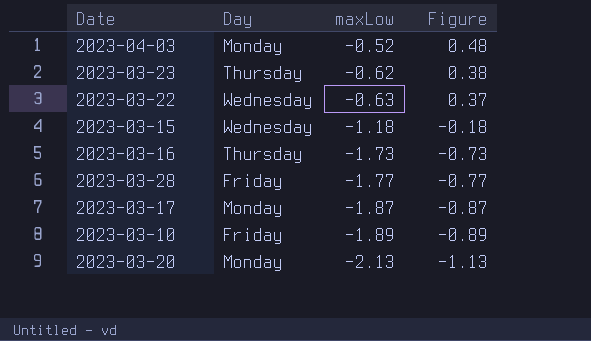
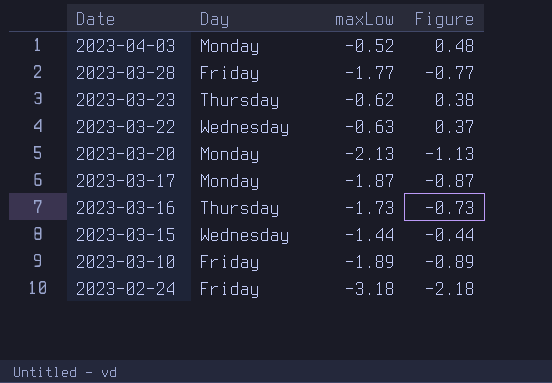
row order: maxLow descending -> Date descending
2023-03-15 | maxLow: -1.18 -> -1.44
2023-03-15 | Figure: -0.18 -> -0.44
row 2023-02-24: none -> Friday | -3.18 | -2.18

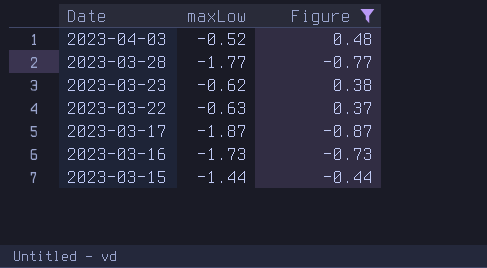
filter: none -> Figure >= -0.87
column Day | position: 2 -> none

